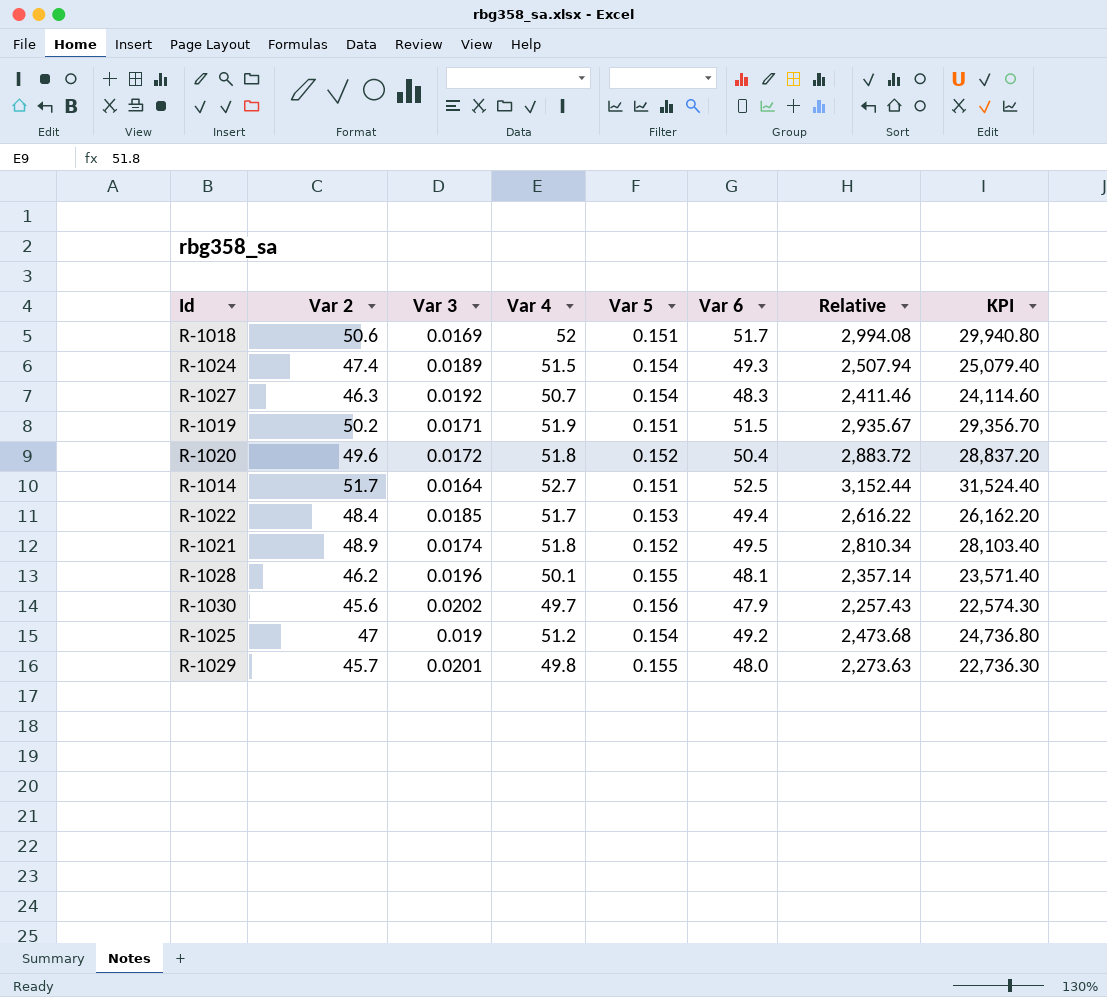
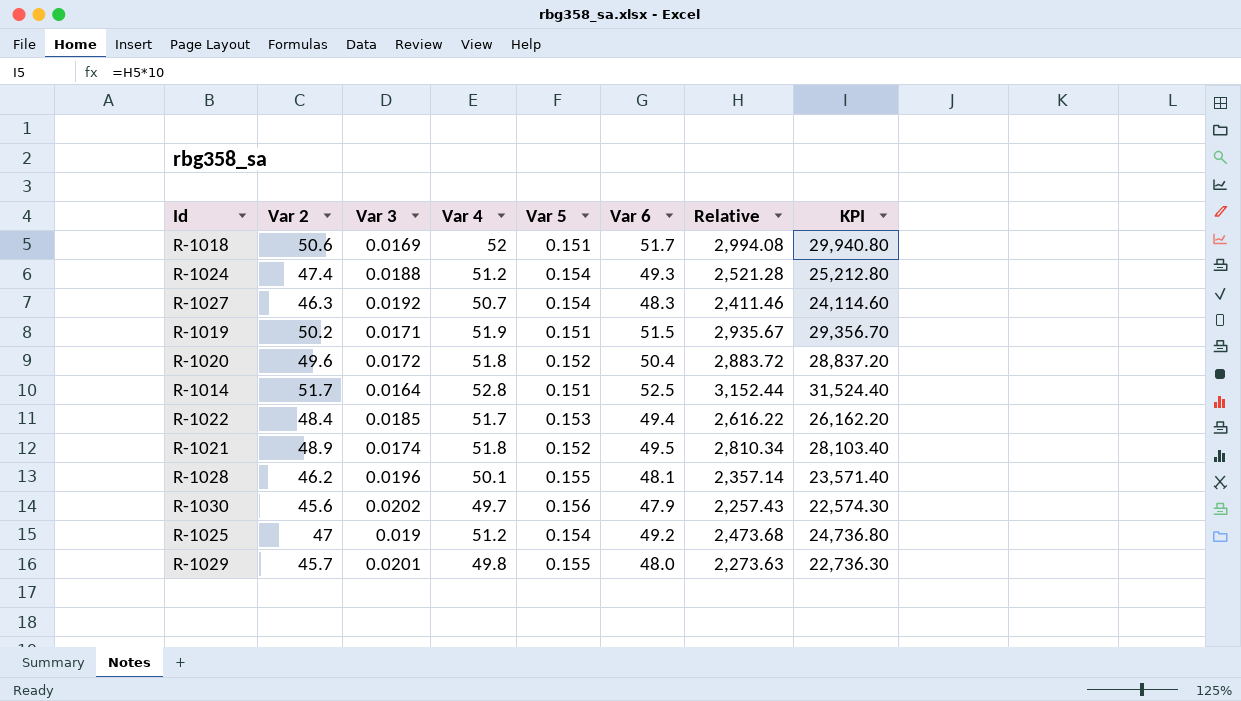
R-1024 | Var 3: 0.0189 -> 0.0188
R-1024 | Var 4: 51.5 -> 51.2
R-1024 | Relative: 2,507.94 -> 2,521.28
R-1024 | KPI: 25,079.40 -> 25,212.80
R-1014 | Var 4: 52.7 -> 52.8

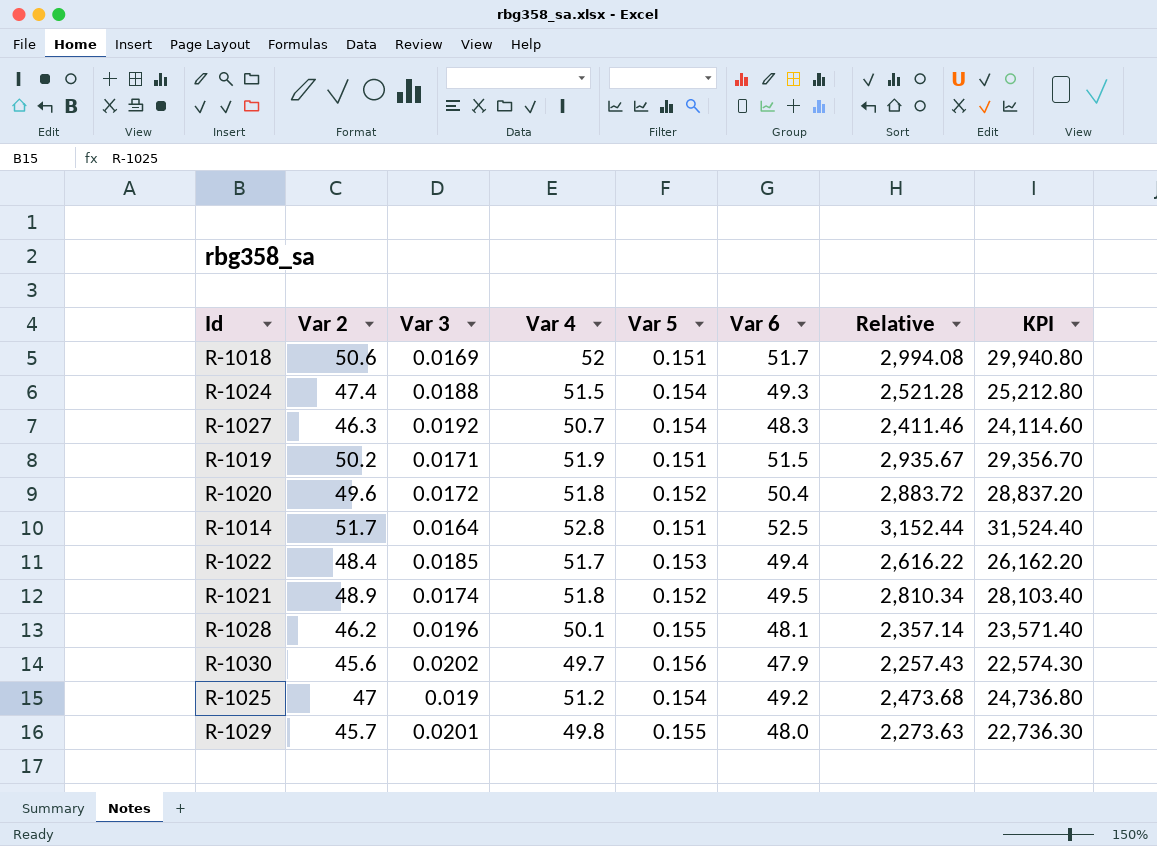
R-1024 | Var 4: 51.2 -> 51.5

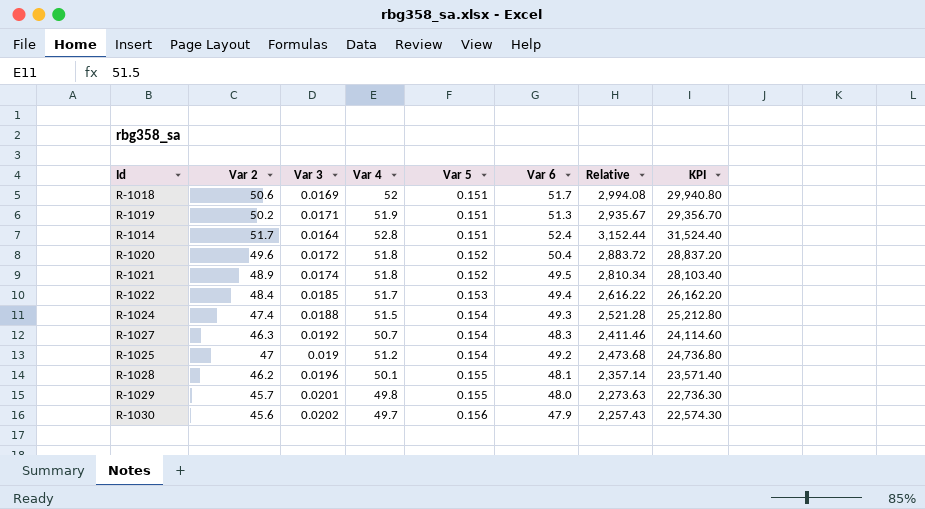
row order: none -> Var 5 ascending
R-1019 | Var 6: 51.5 -> 51.3
R-1014 | Var 6: 52.5 -> 52.4

